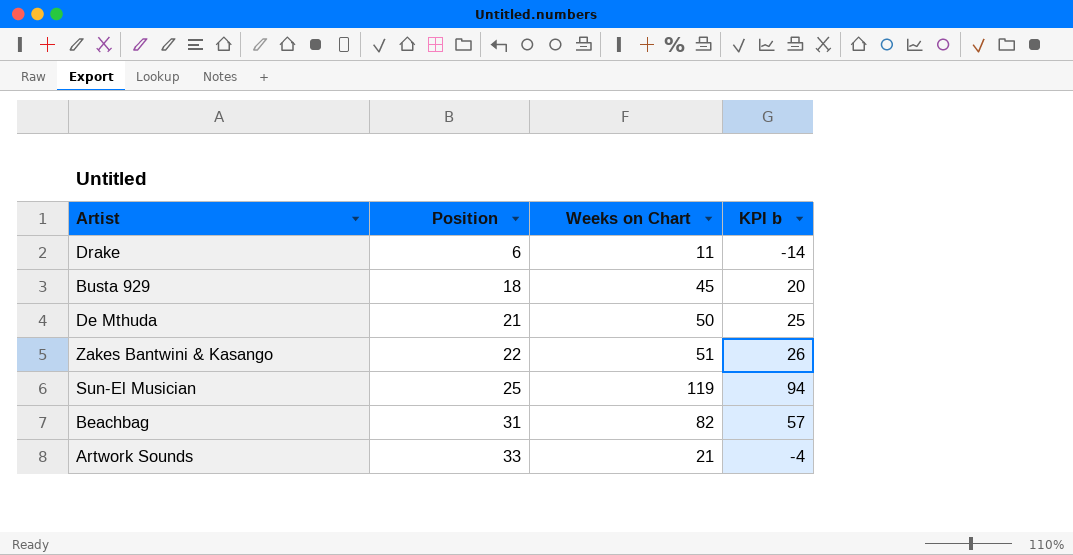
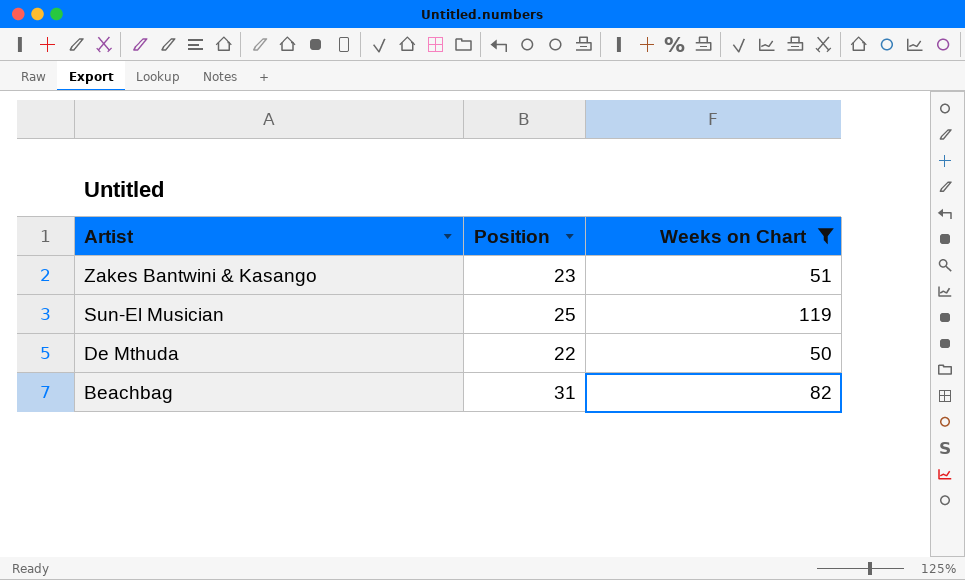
filter: none -> Weeks on Chart >= 50
row order: Position ascending -> Artist descending
column KPI b | formula: [Weeks on Chart] - 25 -> none
Zakes Bantwini & Kasango | Position: 22 -> 23
De Mthuda | Position: 21 -> 22

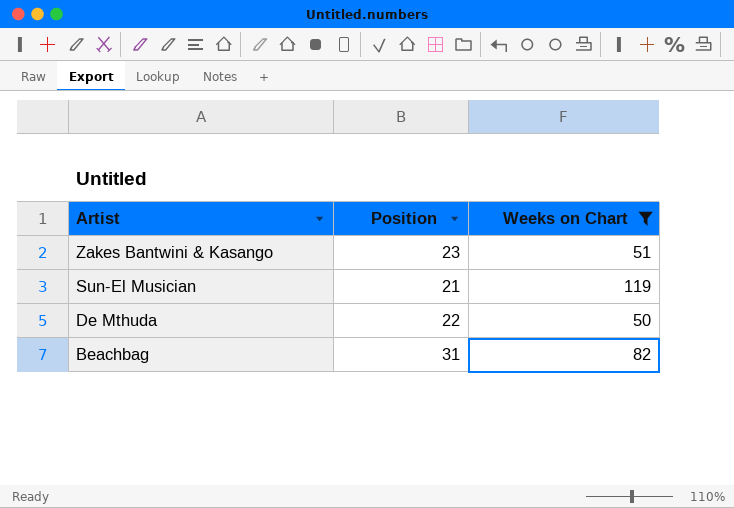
Sun-El Musician | Position: 25 -> 21

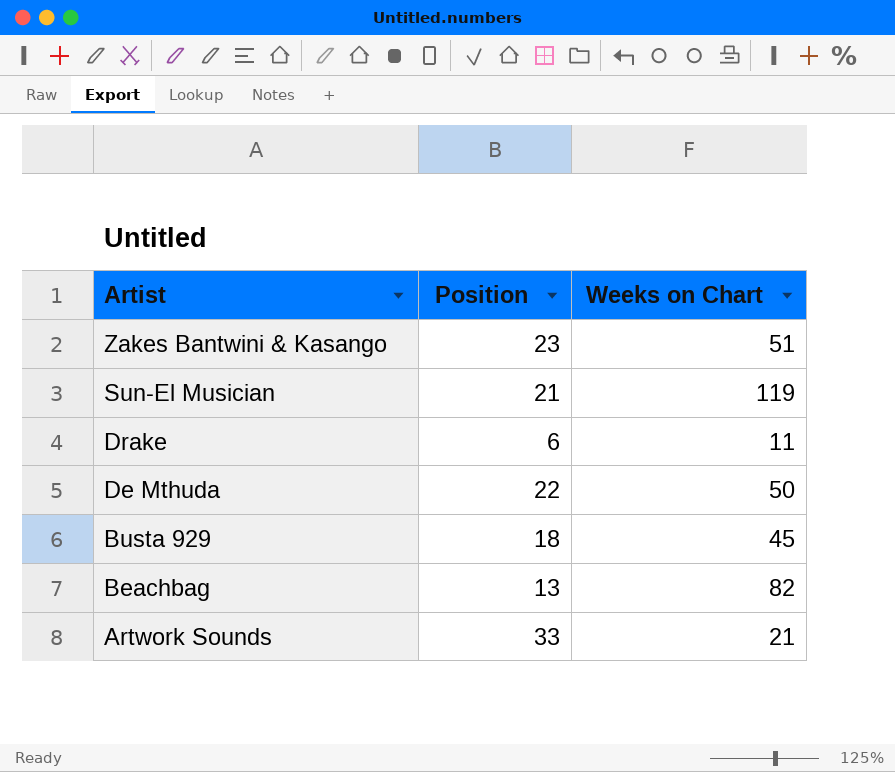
filter: Weeks on Chart >= 50 -> none
Beachbag | Position: 31 -> 13

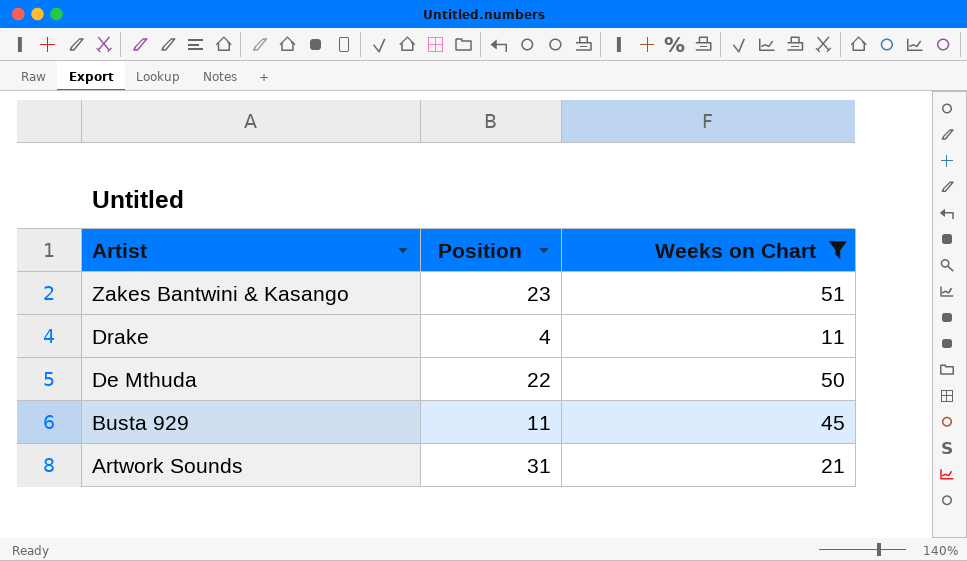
filter: none -> Weeks on Chart <= 51
Drake | Position: 6 -> 4
Busta 929 | Position: 18 -> 11
Artwork Sounds | Position: 33 -> 31

